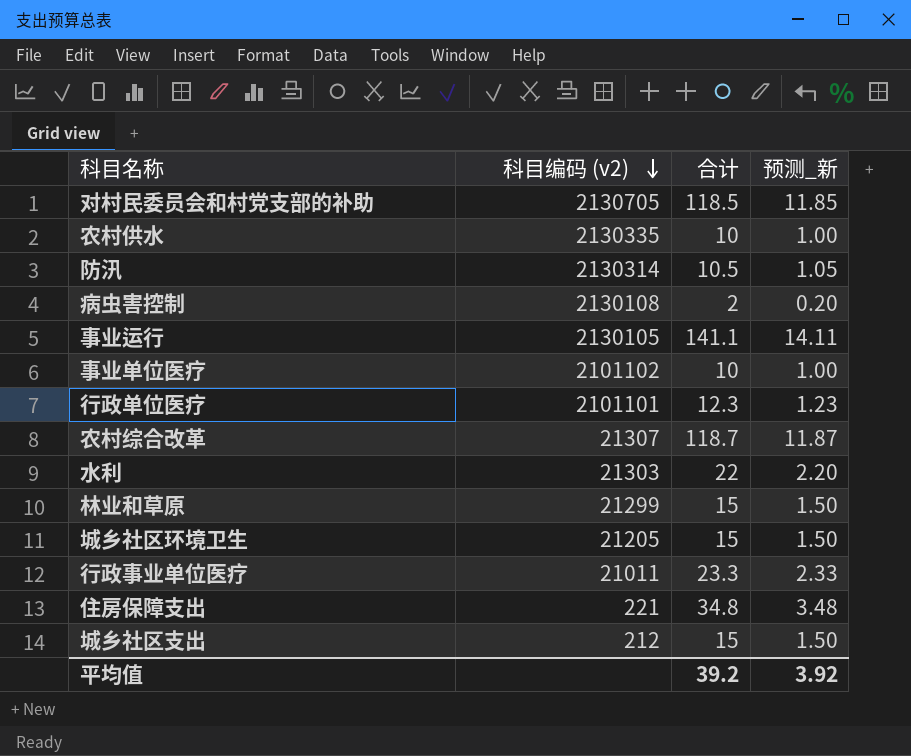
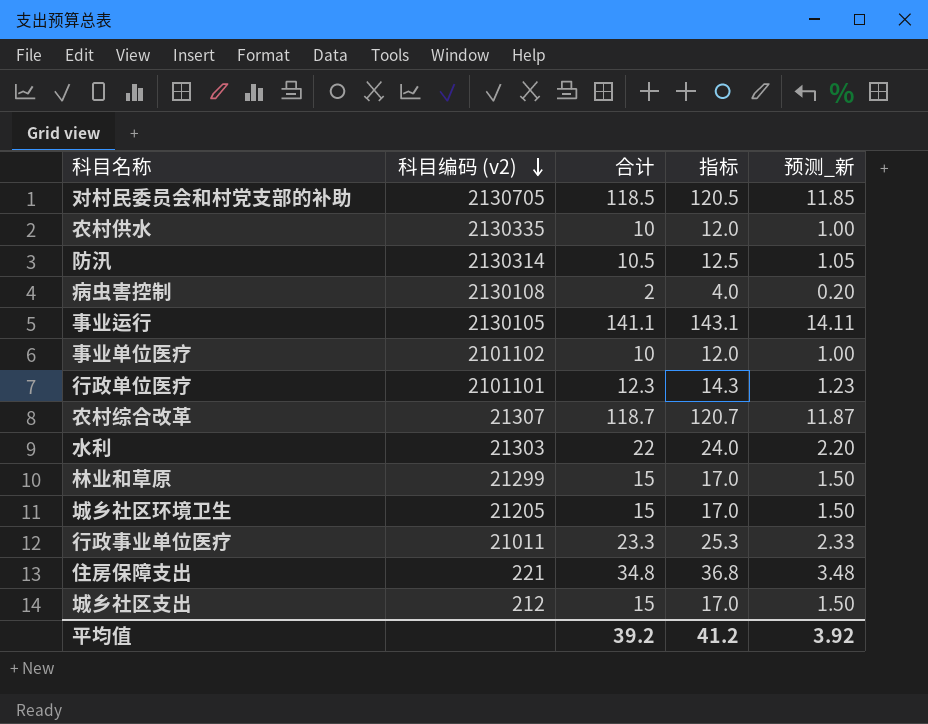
column 指标 | formula: none -> [合计] + 2

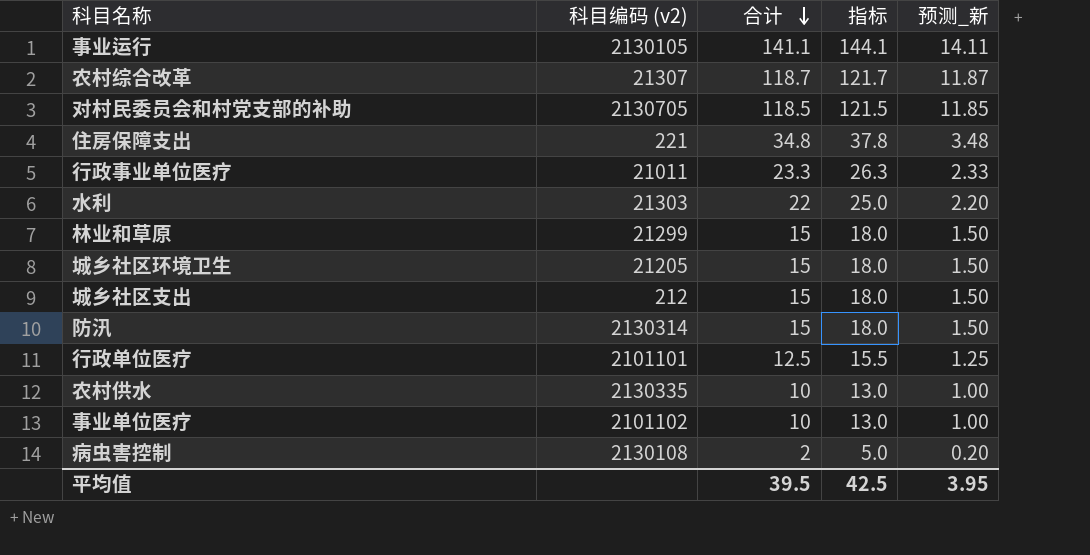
row order: 科目编码 (v2) descending -> 合计 descending
column 指标 | formula: [合计] + 2 -> [合计] + 3
防汛 | 合计: 10.5 -> 15
防汛 | 预测_新: 1.05 -> 1.50
行政单位医疗 | 合计: 12.3 -> 12.5
行政单位医疗 | 预测_新: 1.23 -> 1.25
平均值 | 合计: 39.2 -> 39.5
平均值 | 指标: 41.2 -> 42.5
平均值 | 预测_新: 3.92 -> 3.95

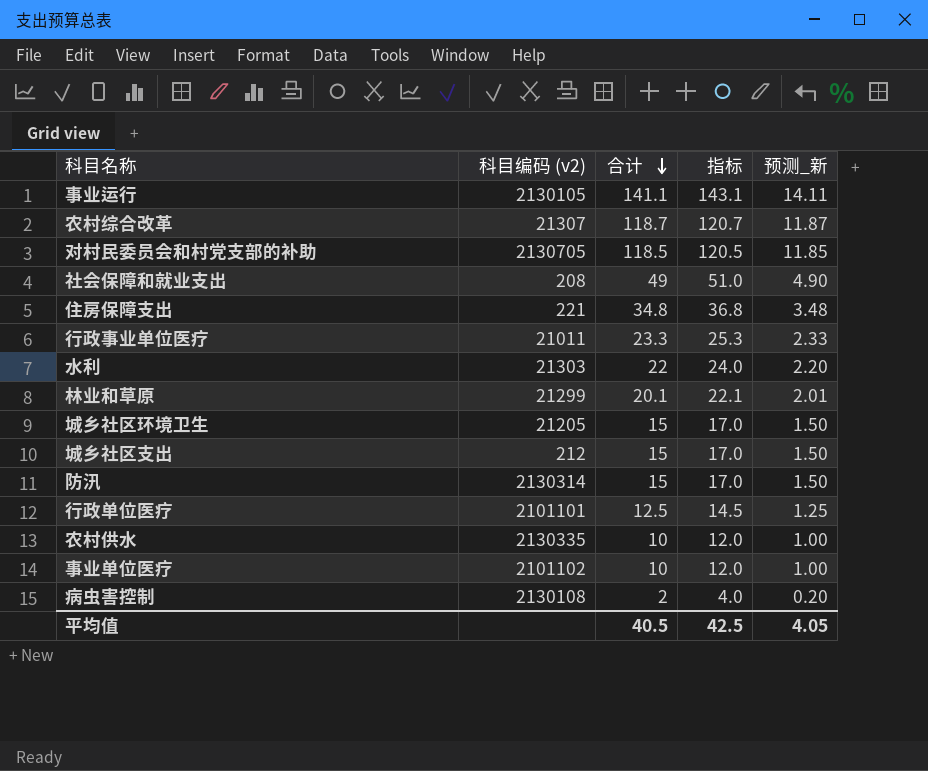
column 指标 | formula: [合计] + 3 -> [合计] + 2
row 社会保障和就业支出: none -> 208 | 49 | 51.0 | 4.90
林业和草原 | 合计: 15 -> 20.1
林业和草原 | 预测_新: 1.50 -> 2.01
平均值 | 合计: 39.5 -> 40.5
平均值 | 预测_新: 3.95 -> 4.05

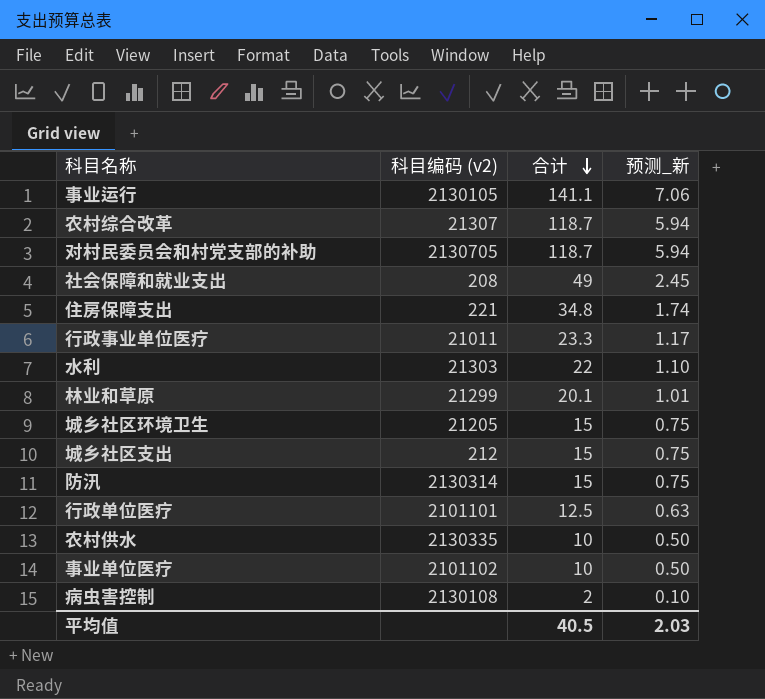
column 指标 | formula: [合计] + 2 -> none
column 预测_新 | formula: [合计] * 0.1 -> [合计] * 0.05
对村民委员会和村党支部的补助 | 合计: 118.5 -> 118.7
平均值 | 预测_新: 4.05 -> 2.03

